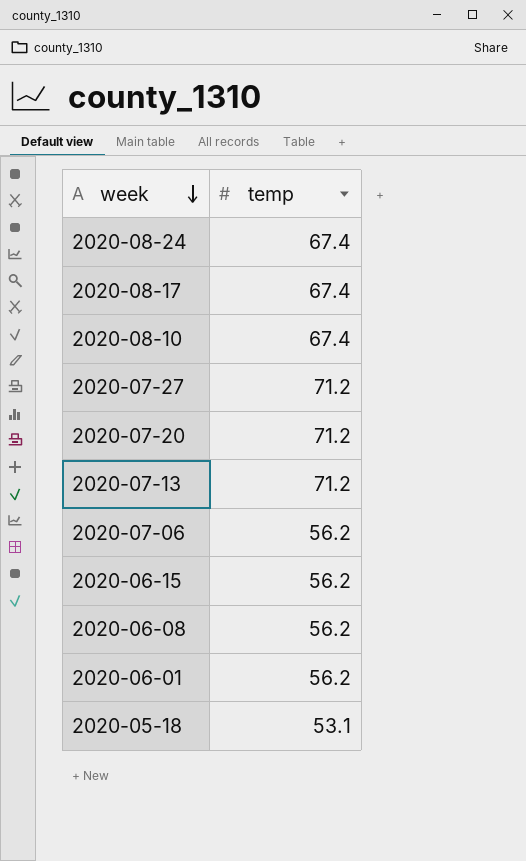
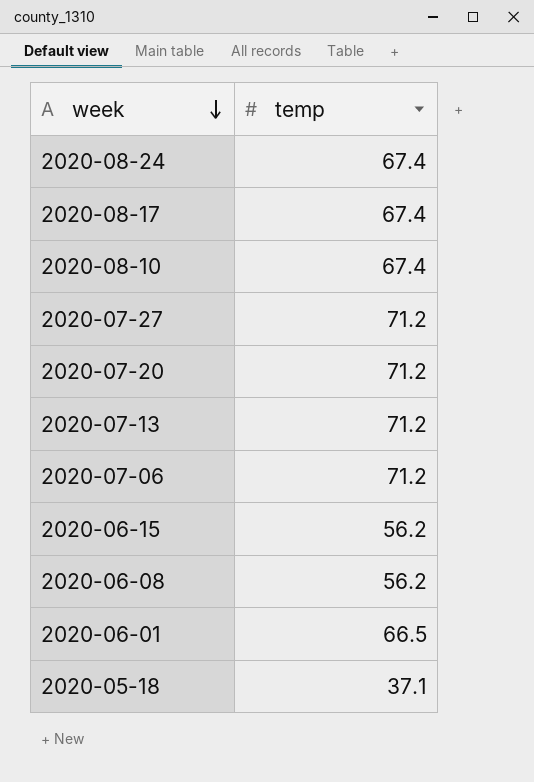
2020-07-06 | temp: 56.2 -> 71.2
2020-06-01 | temp: 56.2 -> 66.5
2020-05-18 | temp: 53.1 -> 37.1

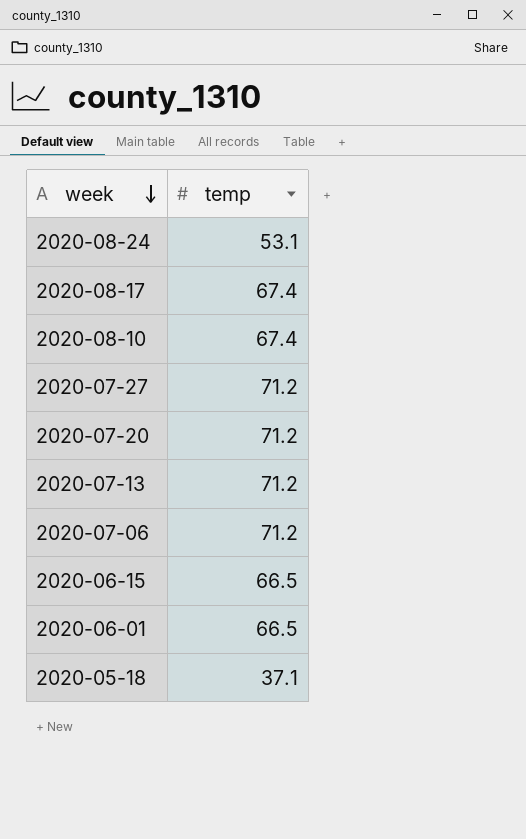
row 2020-06-08: 56.2 -> none
2020-08-24 | temp: 67.4 -> 53.1
2020-06-15 | temp: 56.2 -> 66.5

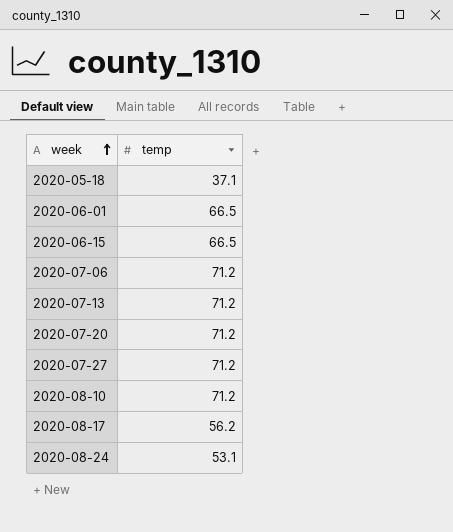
row order: week descending -> week ascending
2020-08-10 | temp: 67.4 -> 71.2
2020-08-17 | temp: 67.4 -> 56.2

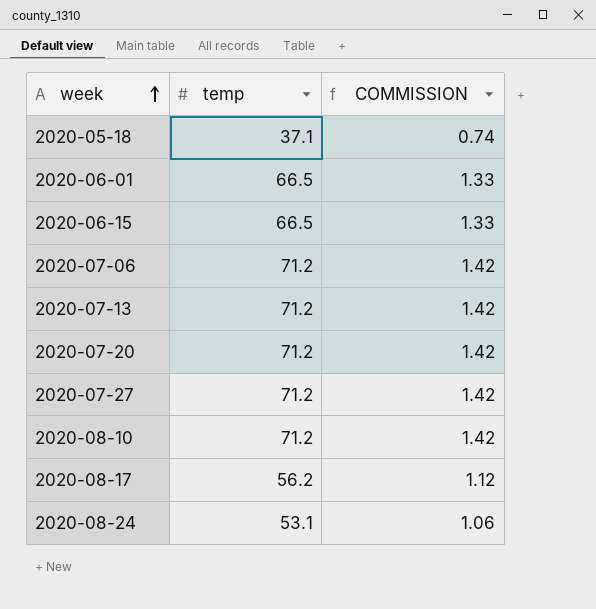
column COMMISSION | formula: none -> [temp] * 0.02

